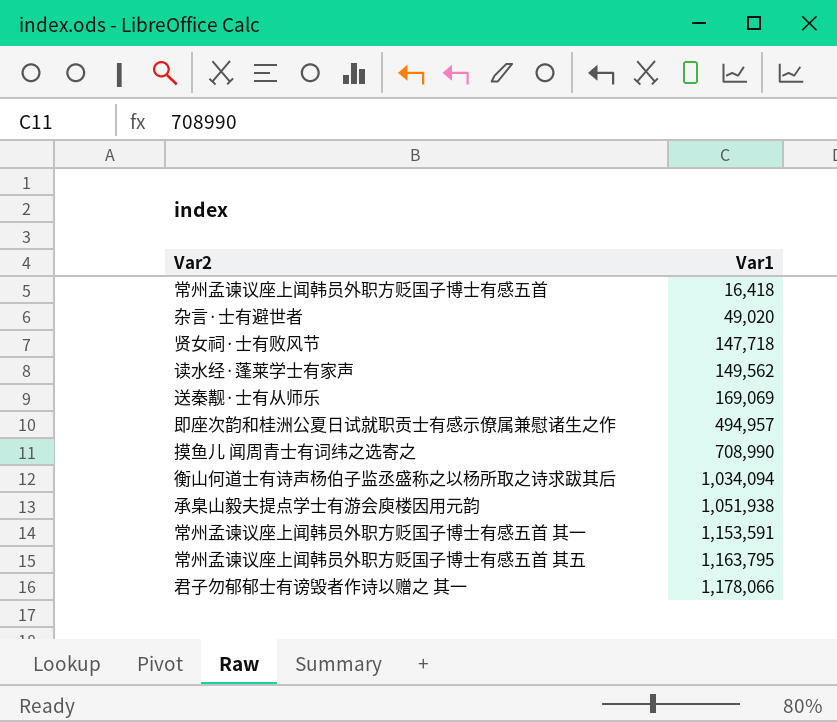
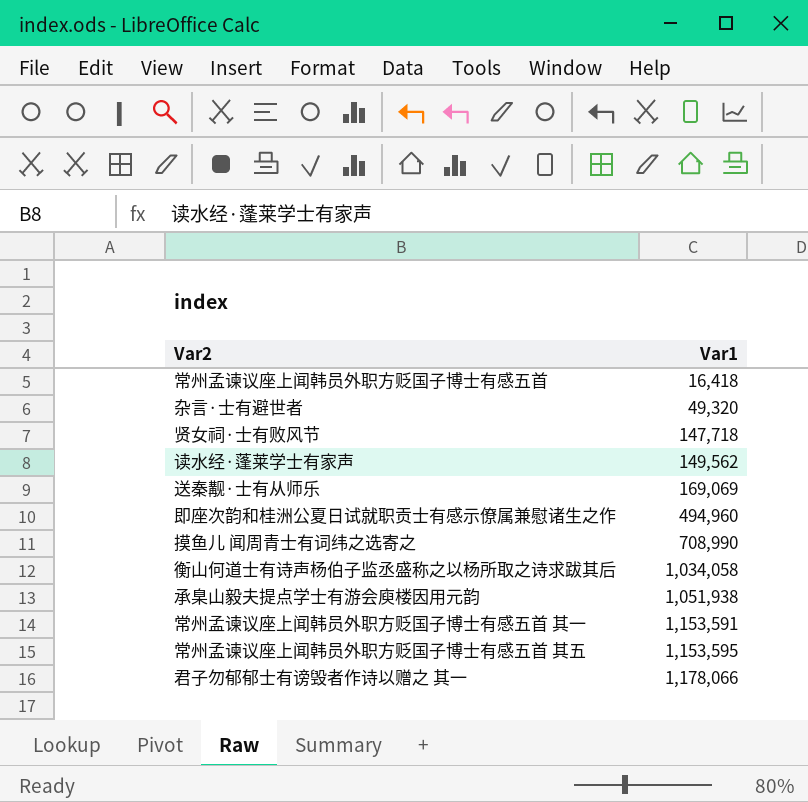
杂言·士有避世者 | Var1: 49,020 -> 49,320
即座次韵和桂洲公夏日试就职贡士有感示僚属兼慰诸生之作 | Var1: 494,957 -> 494,960
衡山何道士有诗声杨伯子监丞盛称之以杨所取之诗求跋其后 | Var1: 1,034,094 -> 1,034,058
常州孟谏议座上闻韩员外职方贬国子博士有感五首 其五 | Var1: 1,163,795 -> 1,153,595

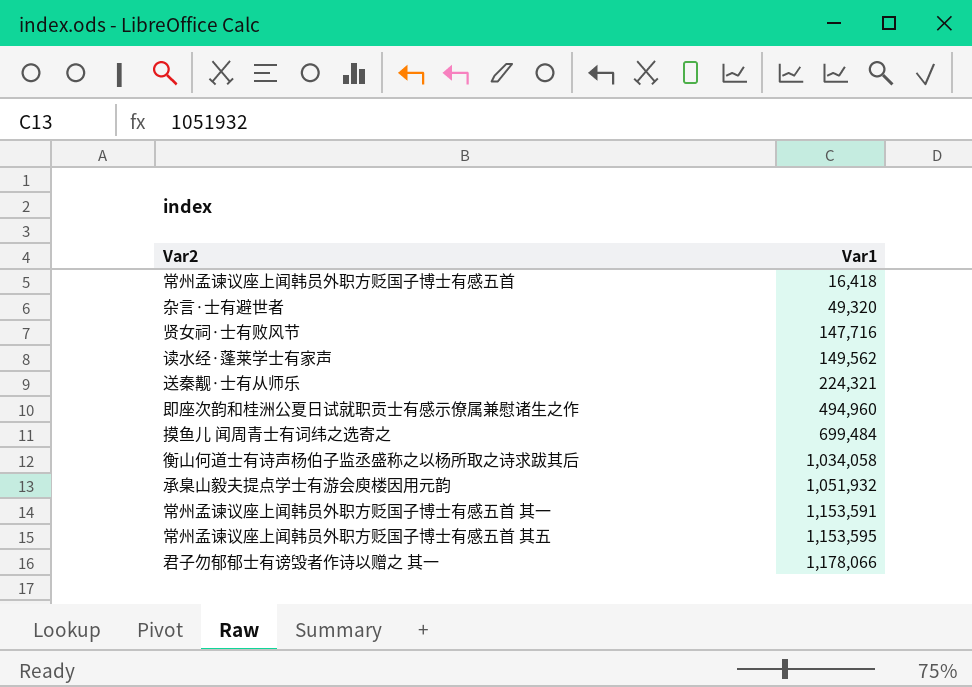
贤女祠·士有败风节 | Var1: 147,718 -> 147,716
送秦觏·士有从师乐 | Var1: 169,069 -> 224,321
摸鱼儿 闻周青士有词纬之选寄之 | Var1: 708,990 -> 699,484
承臬山毅夫提点学士有游会庾楼因用元韵 | Var1: 1,051,938 -> 1,051,932

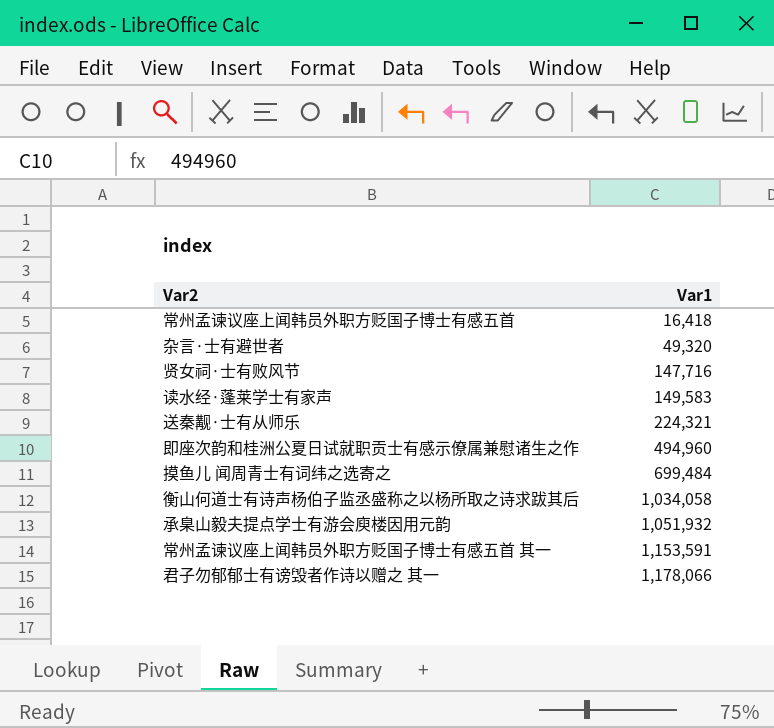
row 常州孟谏议座上闻韩员外职方贬国子博士有感五首 其五: 1,153,595 -> none
读水经·蓬莱学士有家声 | Var1: 149,562 -> 149,583

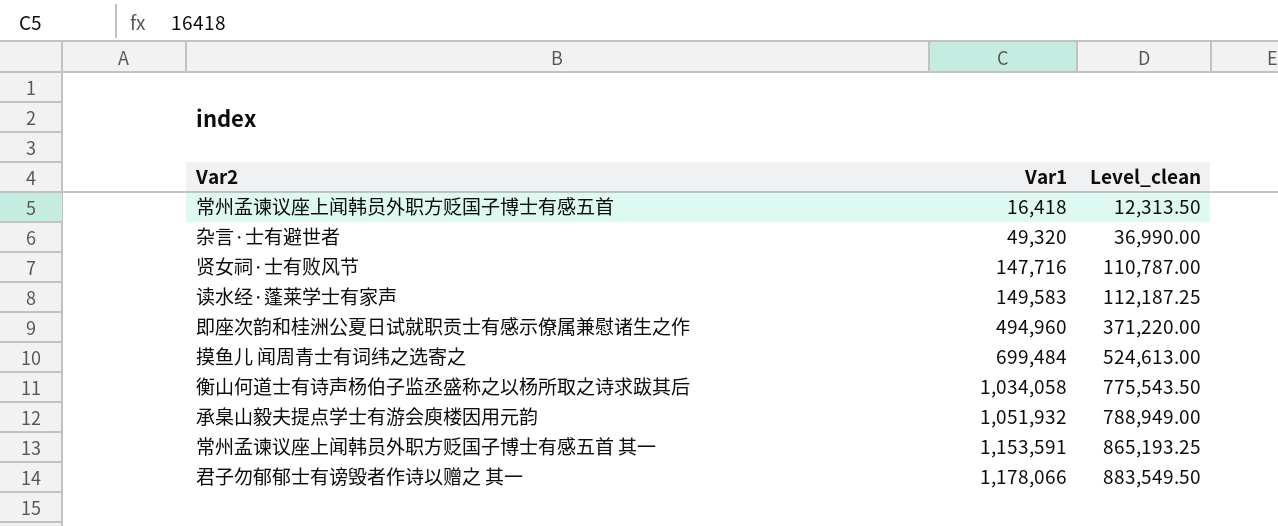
column Level_clean | formula: none -> [Var1] * 0.75
row 送秦觏·士有从师乐: 224,321 -> none

